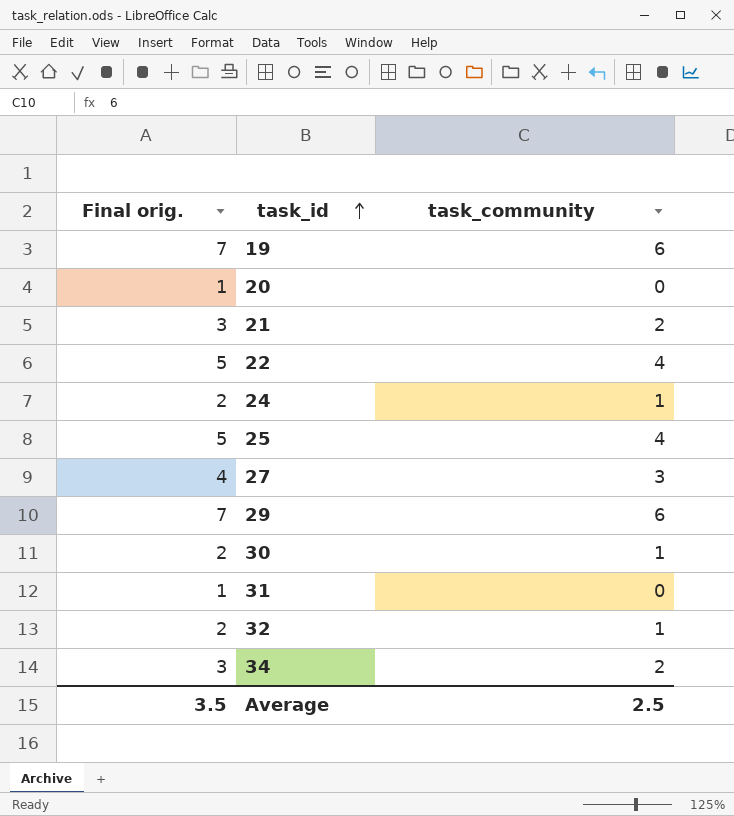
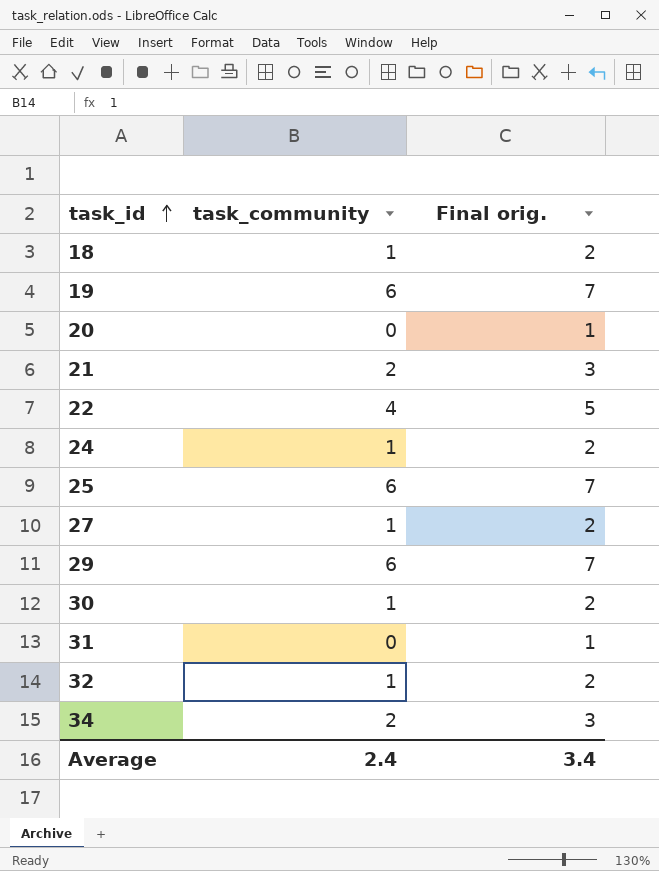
column Final orig. | position: 1 -> 3
row 18: none -> 1 | 2
25 | task_community: 4 -> 6
25 | Final orig.: 5 -> 7
27 | task_community: 3 -> 1
27 | Final orig.: 4 -> 2
Average | task_community: 2.5 -> 2.4
Average | Final orig.: 3.5 -> 3.4

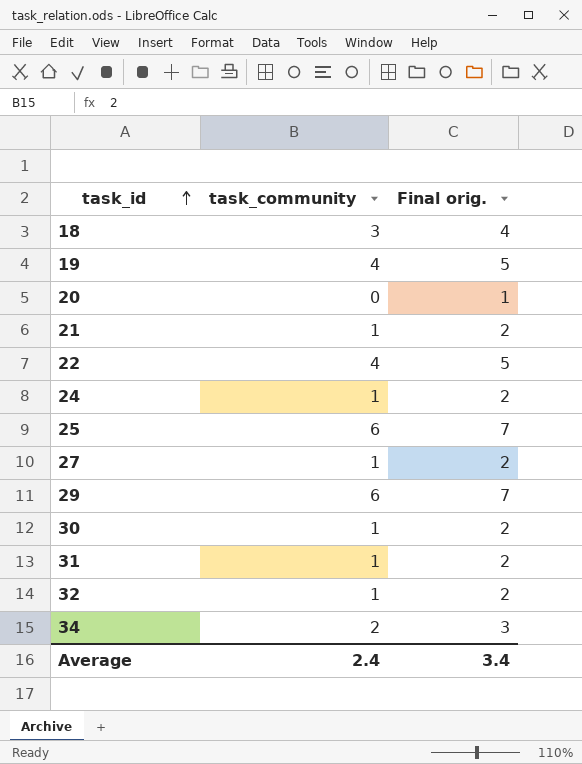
18 | task_community: 1 -> 3
18 | Final orig.: 2 -> 4
19 | task_community: 6 -> 4
19 | Final orig.: 7 -> 5
21 | task_community: 2 -> 1
21 | Final orig.: 3 -> 2
31 | task_community: 0 -> 1
31 | Final orig.: 1 -> 2

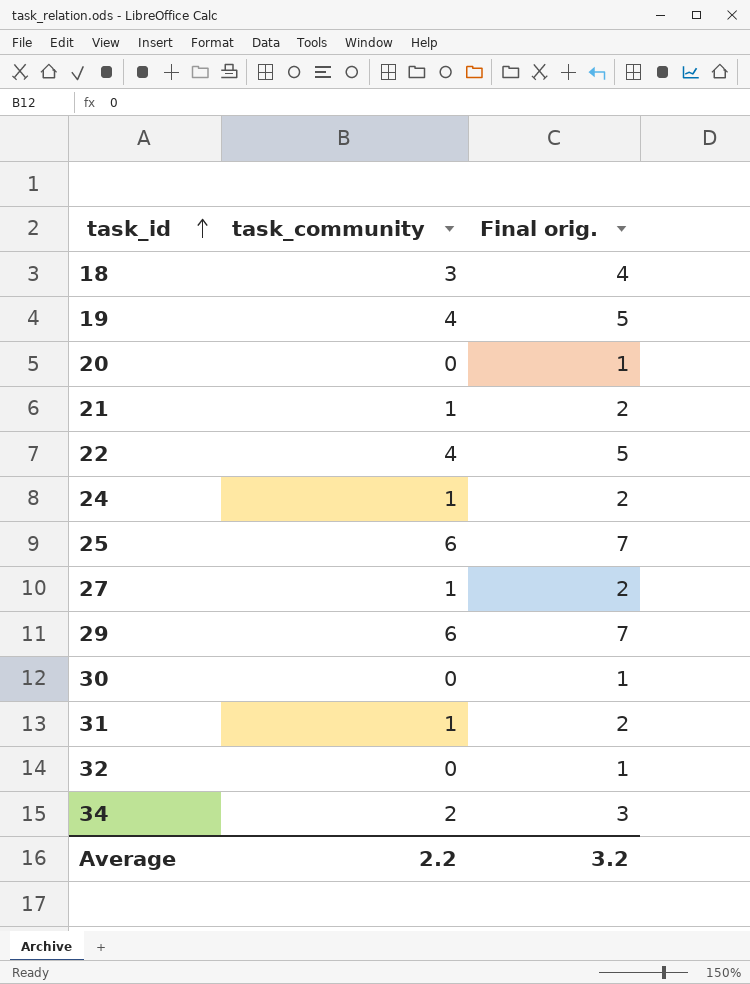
30 | task_community: 1 -> 0
30 | Final orig.: 2 -> 1
32 | task_community: 1 -> 0
32 | Final orig.: 2 -> 1
Average | task_community: 2.4 -> 2.2
Average | Final orig.: 3.4 -> 3.2

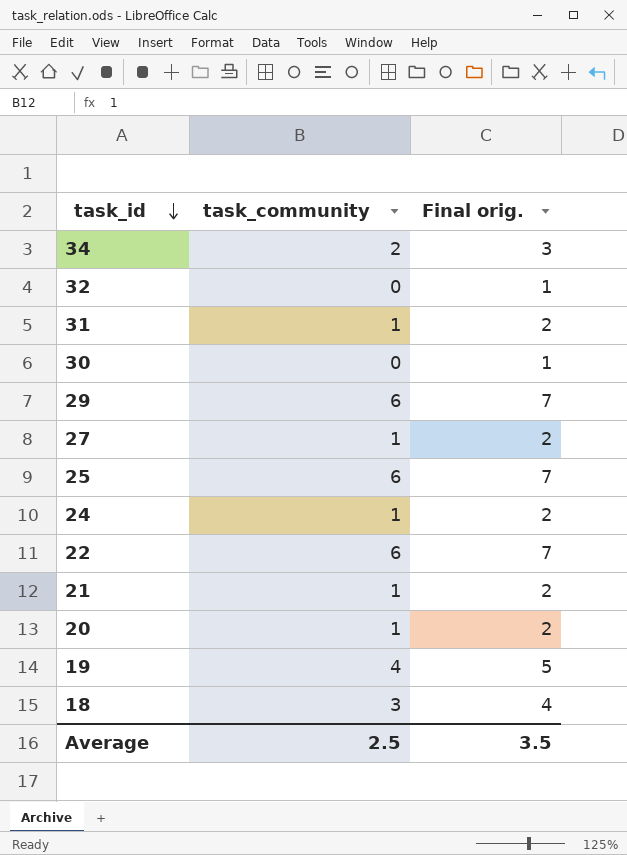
row order: task_id ascending -> task_id descending
22 | task_community: 4 -> 6
22 | Final orig.: 5 -> 7
20 | task_community: 0 -> 1
20 | Final orig.: 1 -> 2
Average | task_community: 2.2 -> 2.5
Average | Final orig.: 3.2 -> 3.5

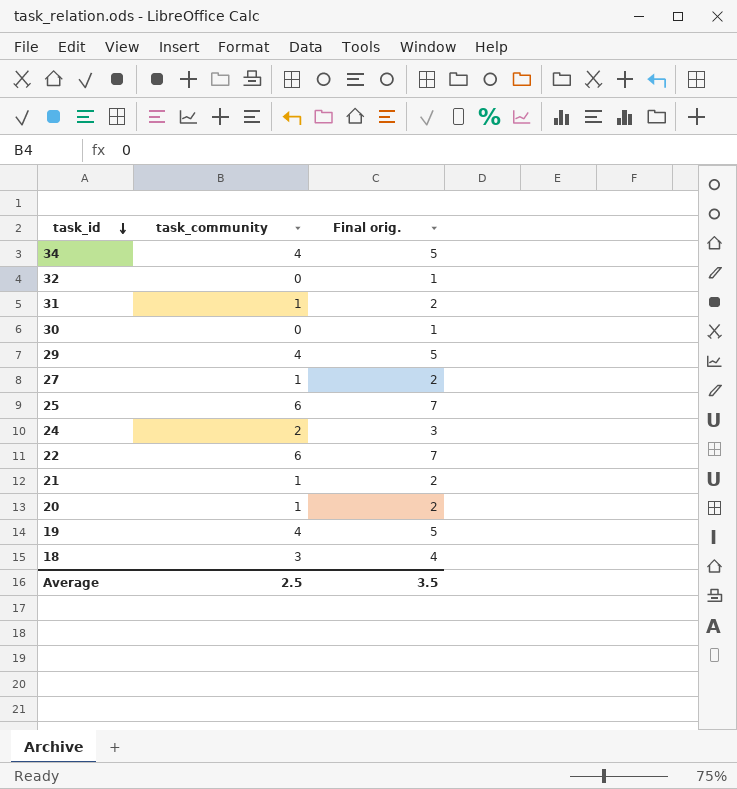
34 | task_community: 2 -> 4
34 | Final orig.: 3 -> 5
29 | task_community: 6 -> 4
29 | Final orig.: 7 -> 5
24 | task_community: 1 -> 2
24 | Final orig.: 2 -> 3

